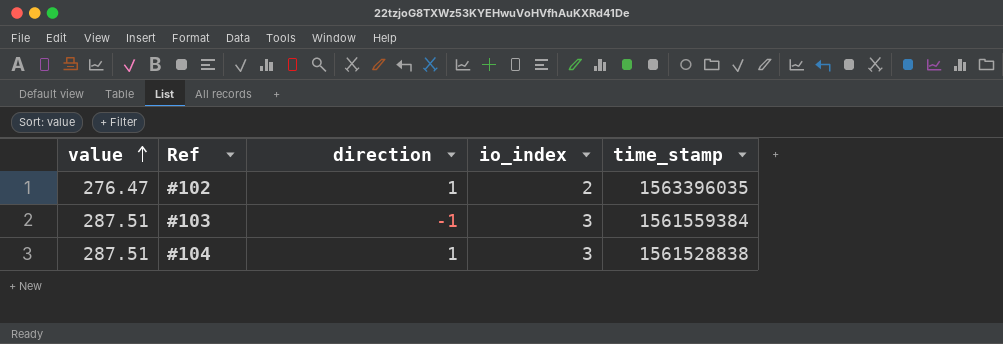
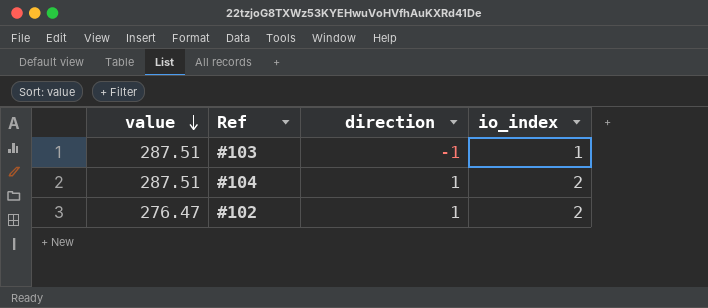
row order: value ascending -> value descending
column time_stamp | position: 5 -> none
#103 | io_index: 3 -> 1
#104 | io_index: 3 -> 2

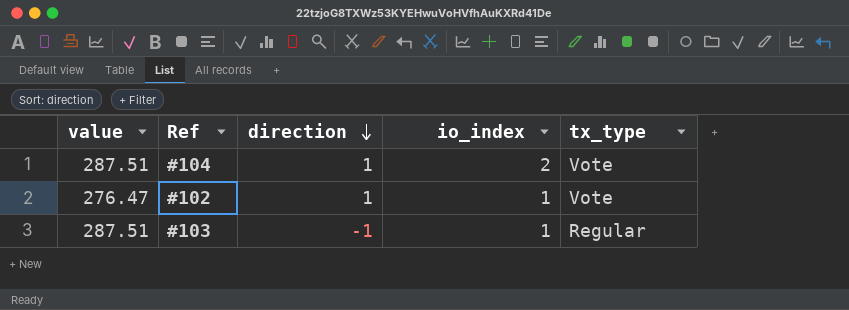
row order: value descending -> direction descending
column tx_type | position: none -> 5
#102 | io_index: 2 -> 1

